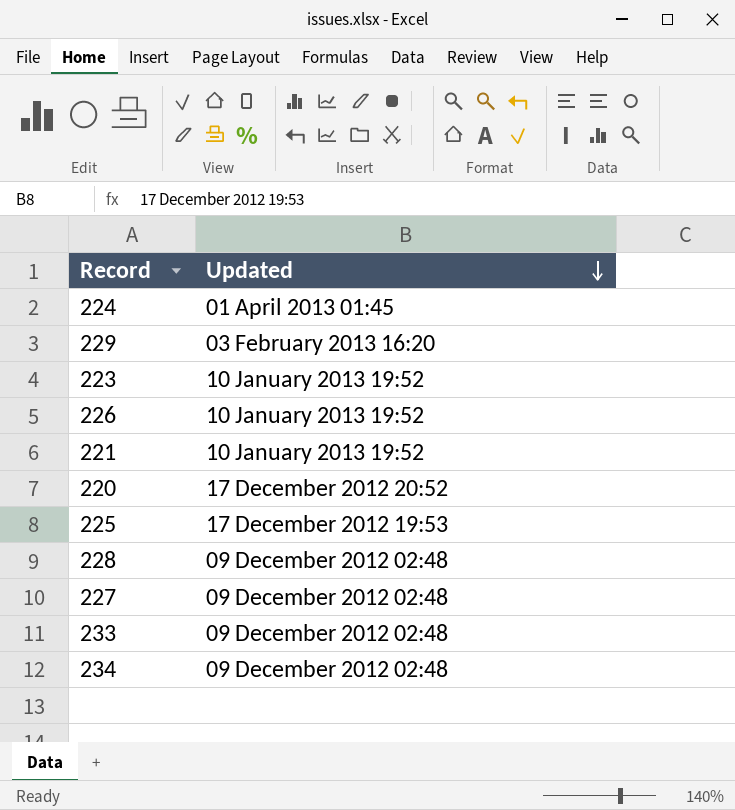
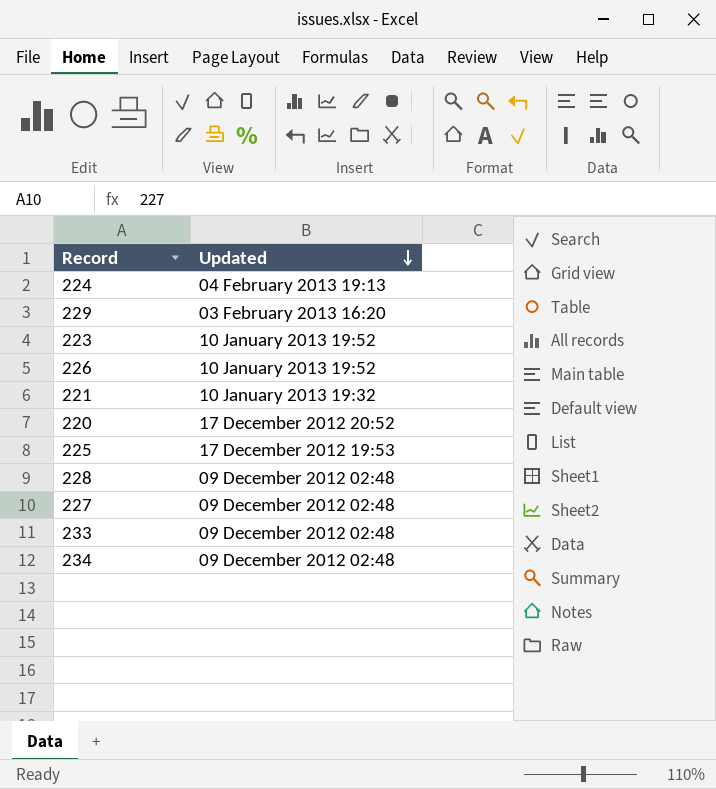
224 | Updated: 01 April 2013 01:45 -> 04 February 2013 19:13
221 | Updated: 10 January 2013 19:52 -> 10 January 2013 19:32

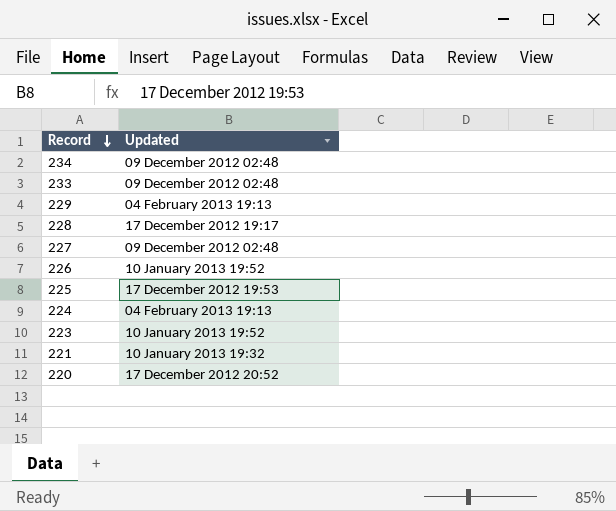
row order: Updated descending -> Record descending
229 | Updated: 03 February 2013 16:20 -> 04 February 2013 19:13
228 | Updated: 09 December 2012 02:48 -> 17 December 2012 19:17

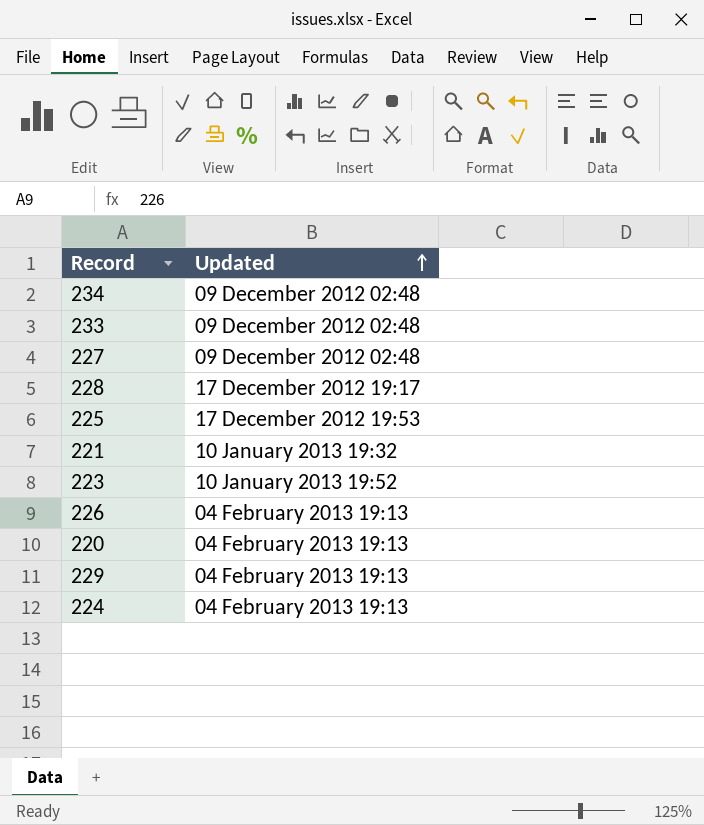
row order: Record descending -> Updated ascending
226 | Updated: 10 January 2013 19:52 -> 04 February 2013 19:13
220 | Updated: 17 December 2012 20:52 -> 04 February 2013 19:13

